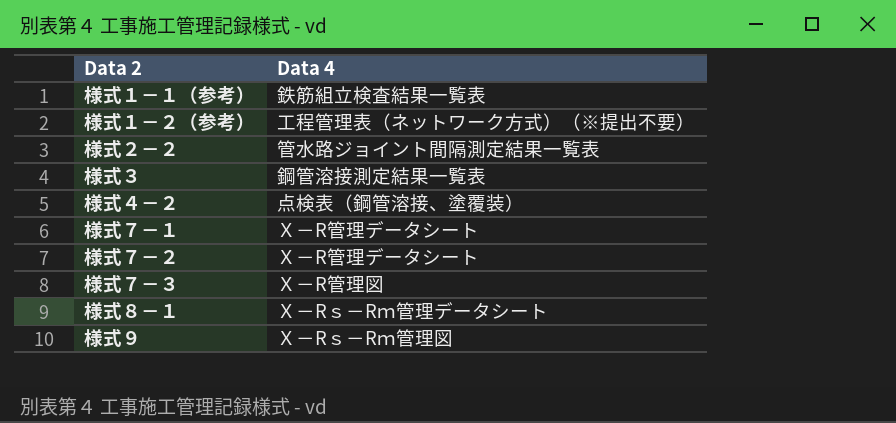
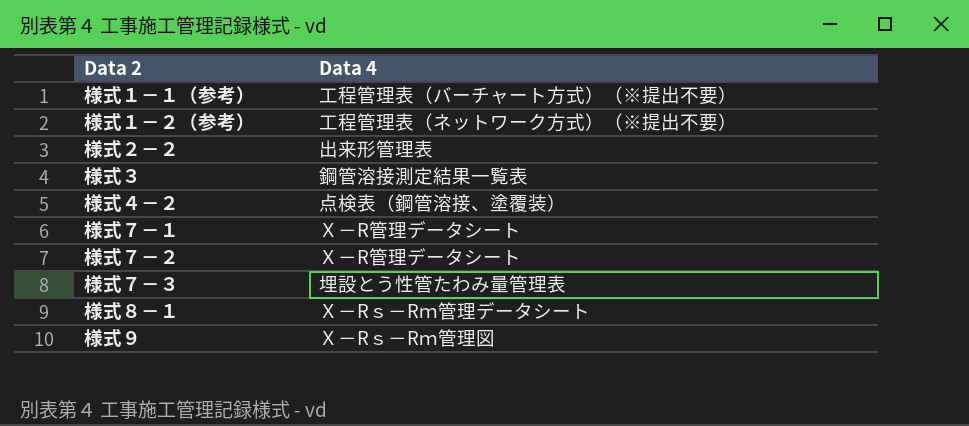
様式１－１（参考） | Data 4: 鉄筋組立検査結果一覧表 -> 工程管理表（バーチャート方式）（※提出不要）
様式２－２ | Data 4: 管水路ジョイント間隔測定結果一覧表 -> 出来形管理表
様式７－３ | Data 4: Ｘ－R管理図 -> 埋設とう性管たわみ量管理表

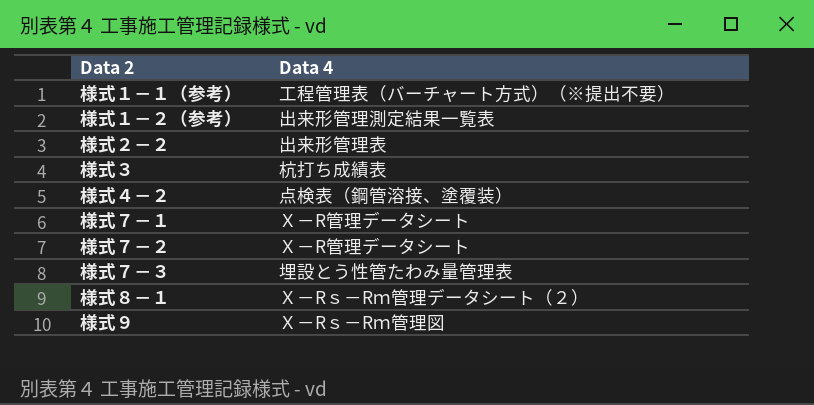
様式１－２（参考） | Data 4: 工程管理表（ネットワーク方式）（※提出不要） -> 出来形管理測定結果一覧表
様式３ | Data 4: 鋼管溶接測定結果一覧表 -> 杭打ち成績表
様式８－１ | Data 4: Ｘ－Rｓ－Rｍ管理データシート -> Ｘ－Rｓ－Rｍ管理データシート（２）

